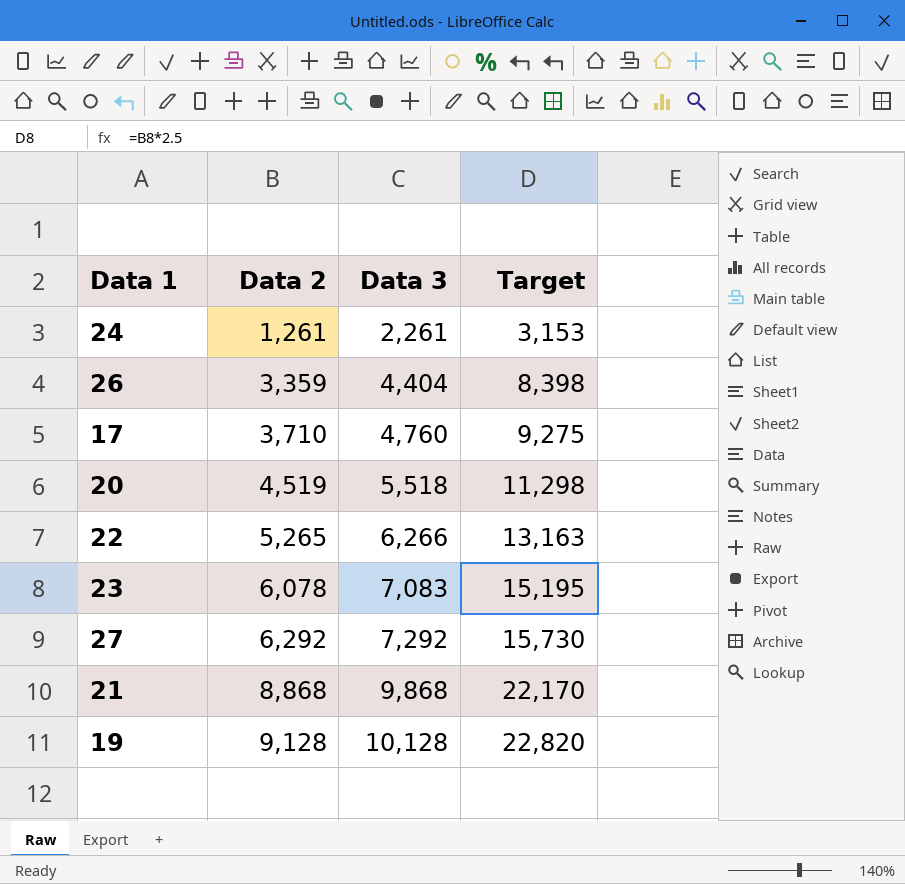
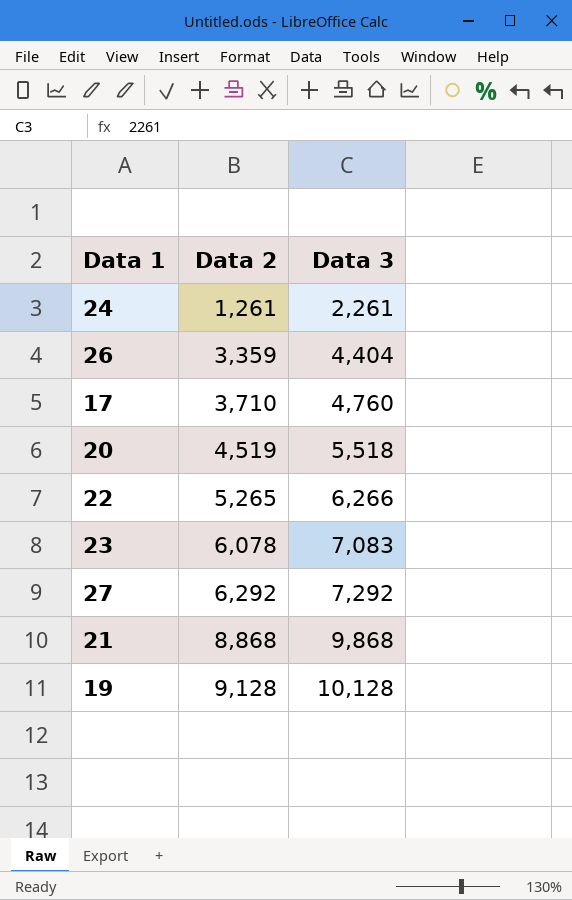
column Target | formula: [Data 2] * 2.5 -> none

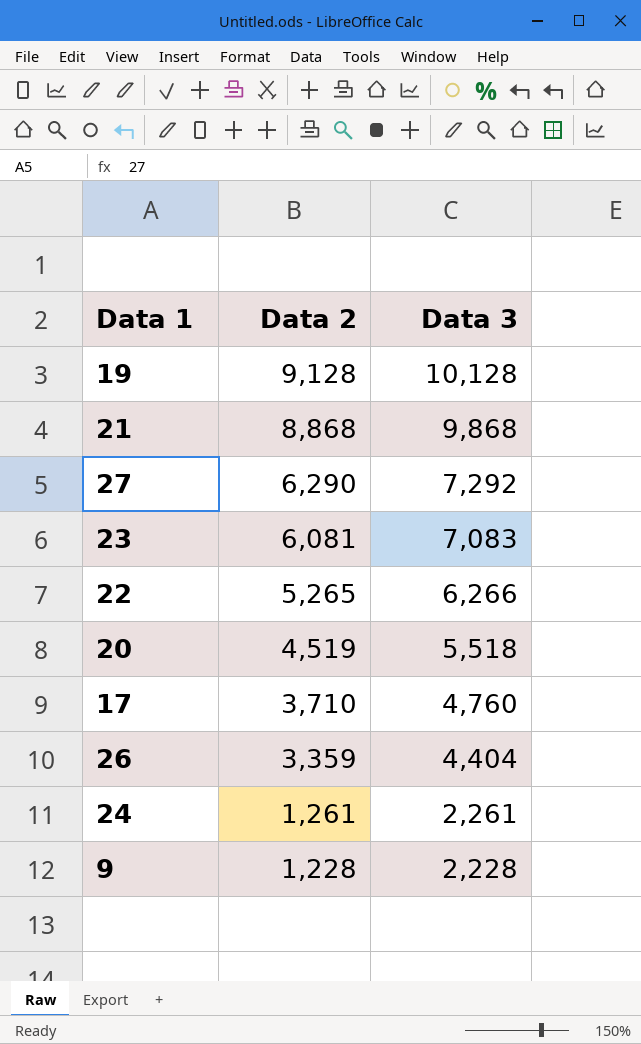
row order: Data 2 ascending -> Data 2 descending
27 | Data 2: 6,292 -> 6,290
23 | Data 2: 6,078 -> 6,081
row 9: none -> 1,228 | 2,228

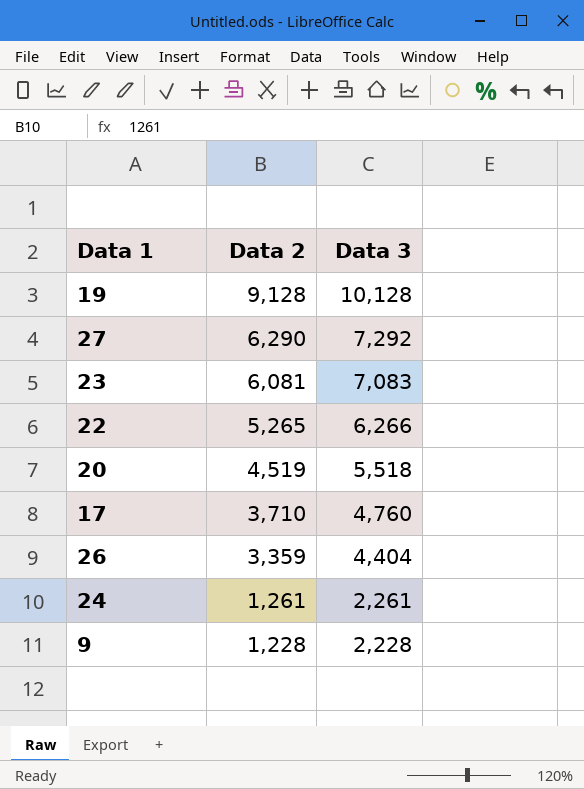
row 21: 8,868 | 9,868 -> none

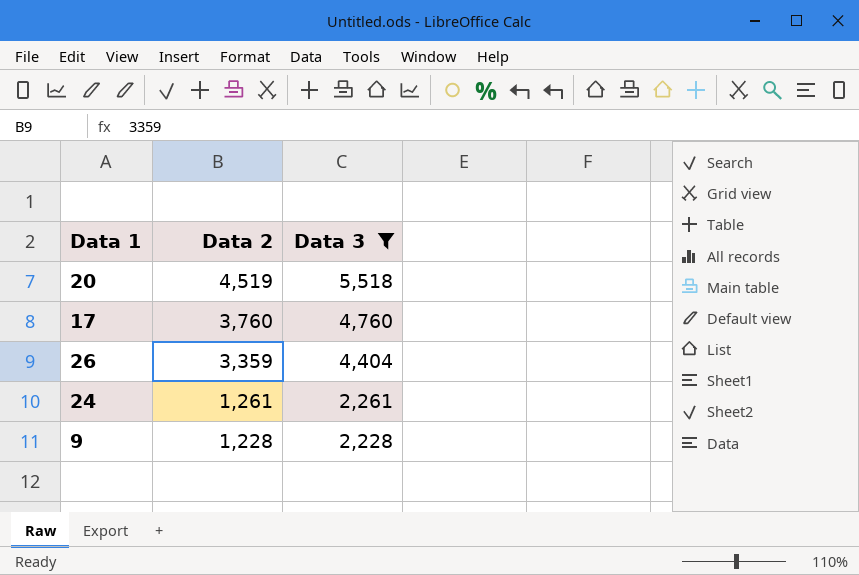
filter: none -> Data 3 <= 5,518
17 | Data 2: 3,710 -> 3,760

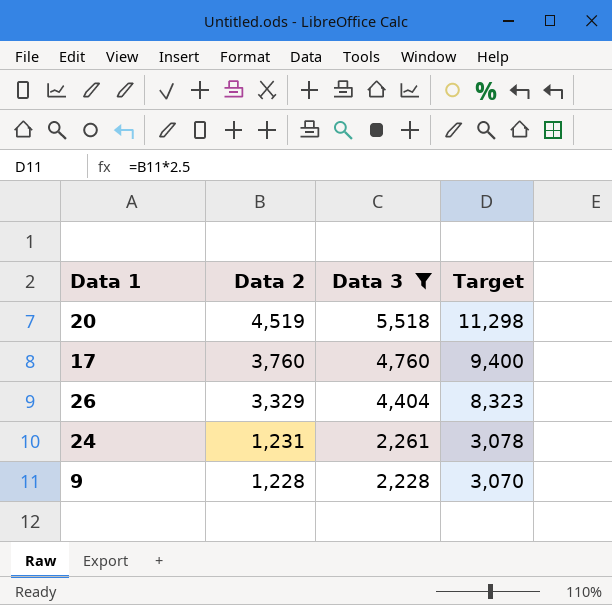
column Target | formula: none -> [Data 2] * 2.5
26 | Data 2: 3,359 -> 3,329
24 | Data 2: 1,261 -> 1,231

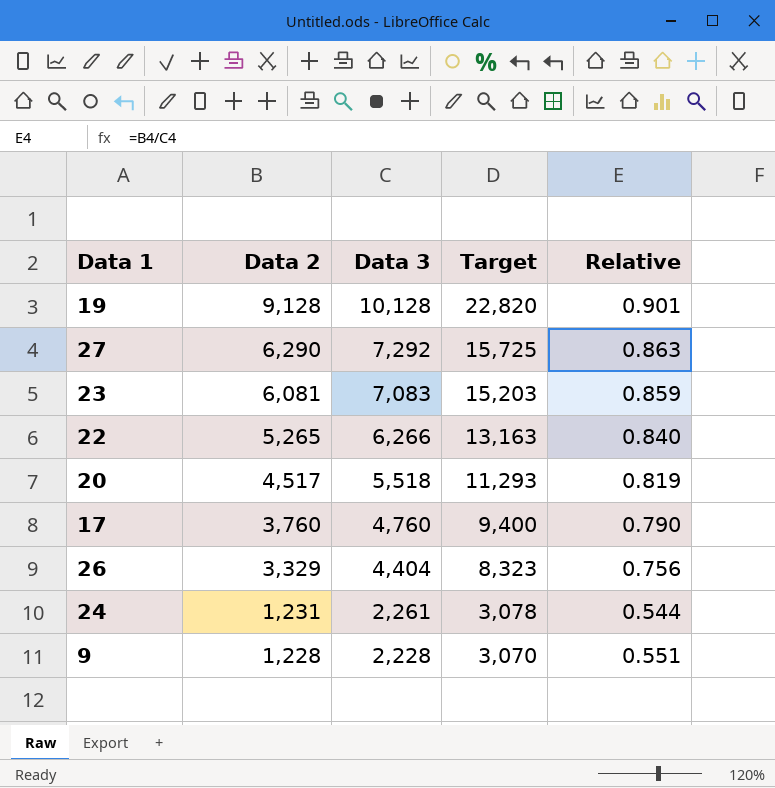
filter: Data 3 <= 5,518 -> none
column Relative | formula: none -> [Data 2] / [Data 3]
20 | Data 2: 4,519 -> 4,517
20 | Target: 11,298 -> 11,293

